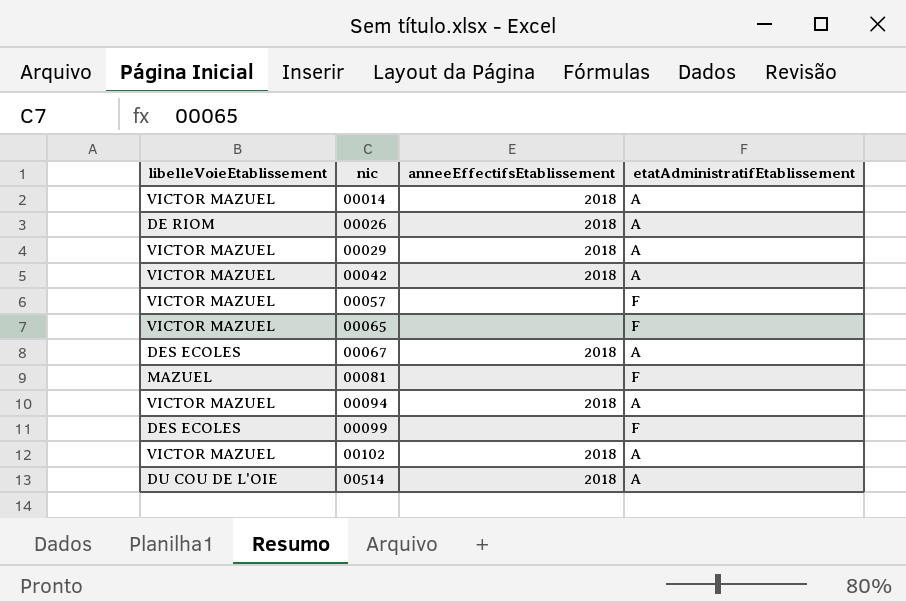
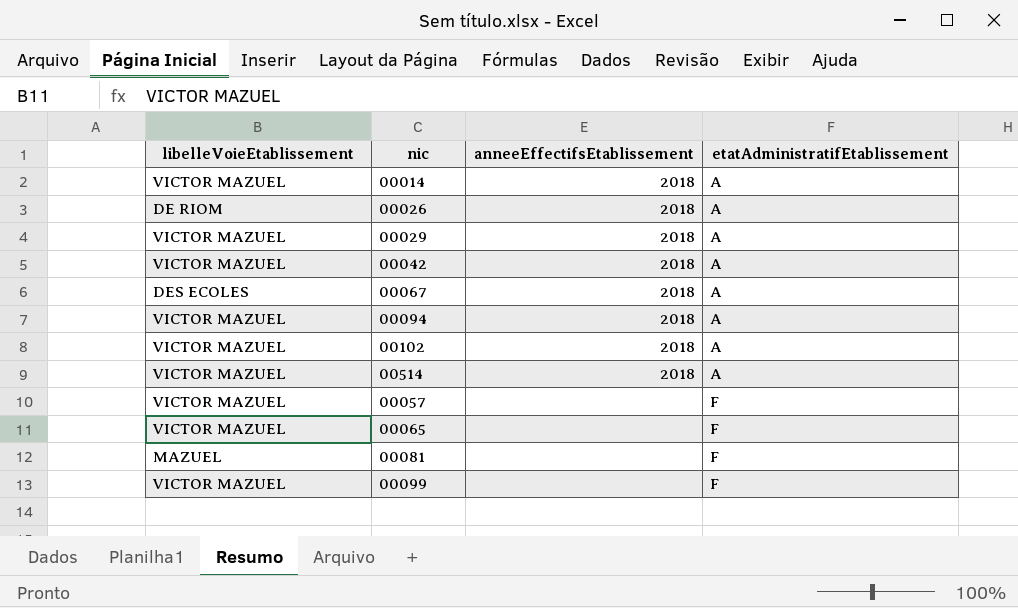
row order: nic ascending -> etatAdministratifEtablissement ascending
00514 | libelleVoieEtablissement: DU COU DE L'OIE -> VICTOR MAZUEL
00099 | libelleVoieEtablissement: DES ECOLES -> VICTOR MAZUEL

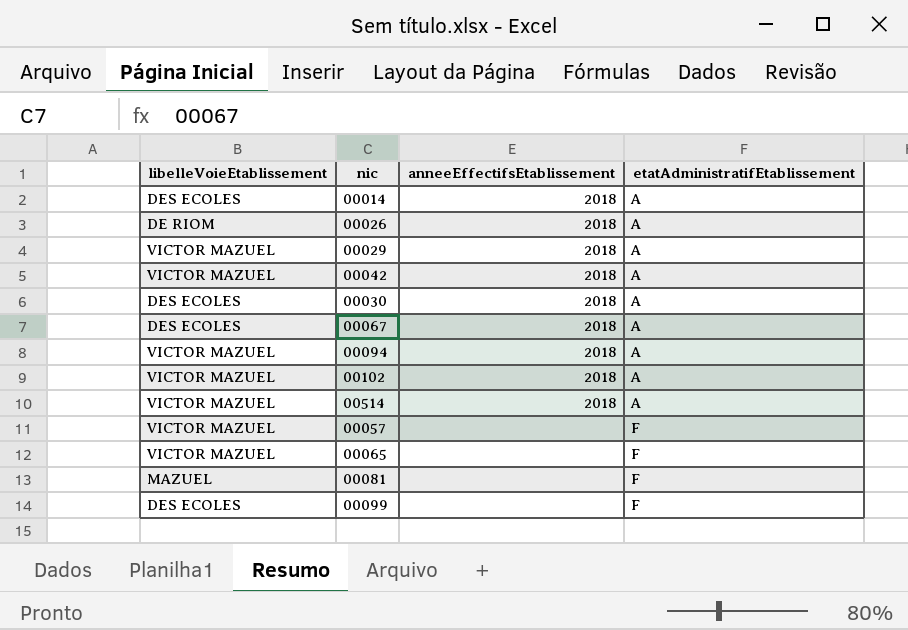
00014 | libelleVoieEtablissement: VICTOR MAZUEL -> DES ECOLES
row 00030: none -> DES ECOLES | 2018 | A
00099 | libelleVoieEtablissement: VICTOR MAZUEL -> DES ECOLES

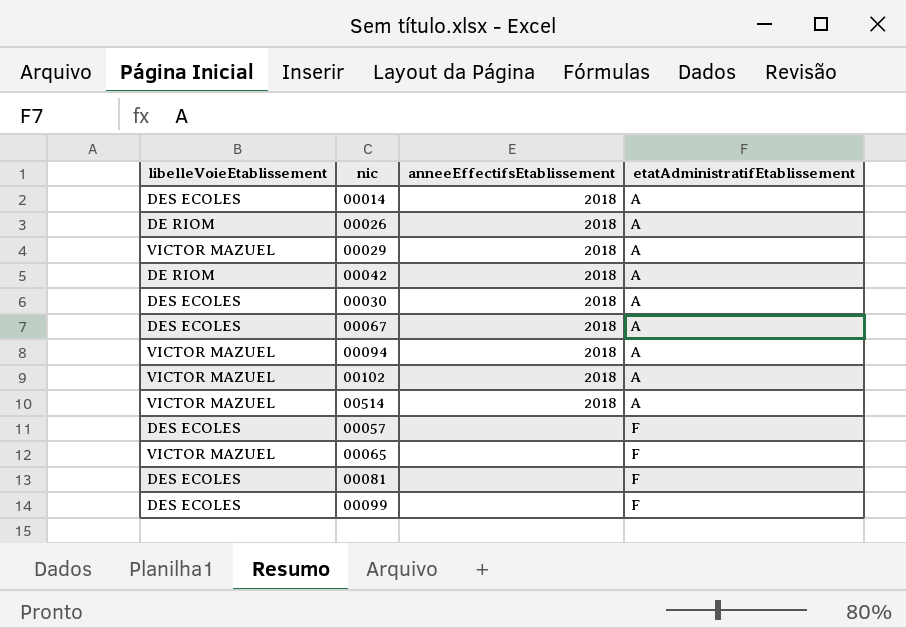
00042 | libelleVoieEtablissement: VICTOR MAZUEL -> DE RIOM
00057 | libelleVoieEtablissement: VICTOR MAZUEL -> DES ECOLES
00081 | libelleVoieEtablissement: MAZUEL -> DES ECOLES

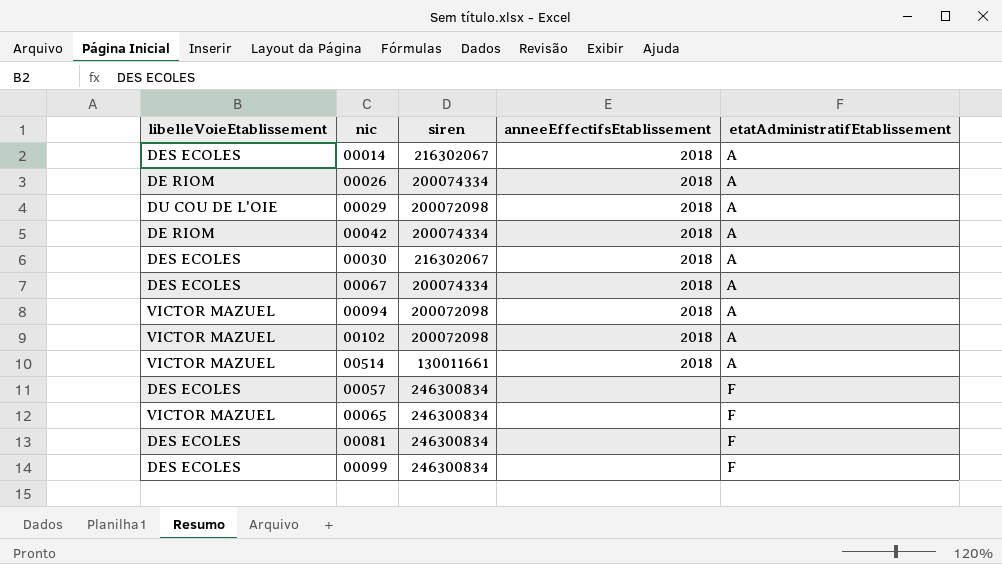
column siren | position: none -> 3
00029 | libelleVoieEtablissement: VICTOR MAZUEL -> DU COU DE L'OIE

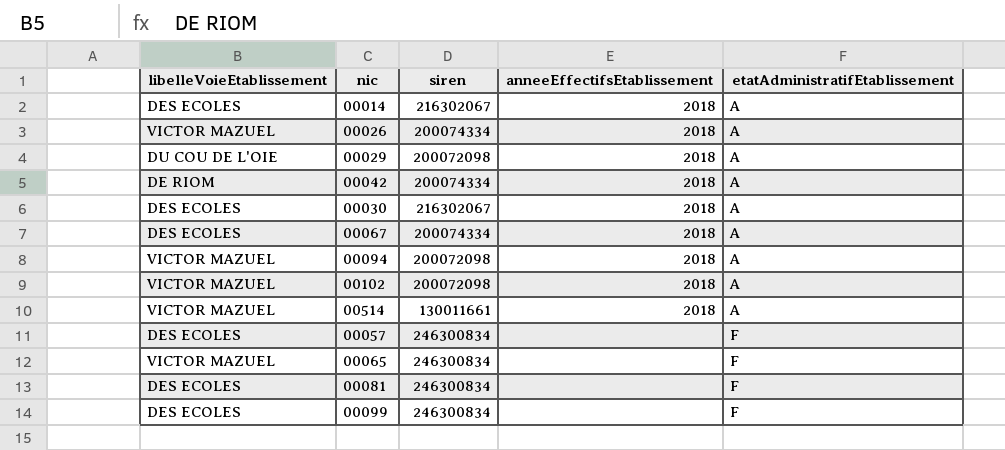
00026 | libelleVoieEtablissement: DE RIOM -> VICTOR MAZUEL

